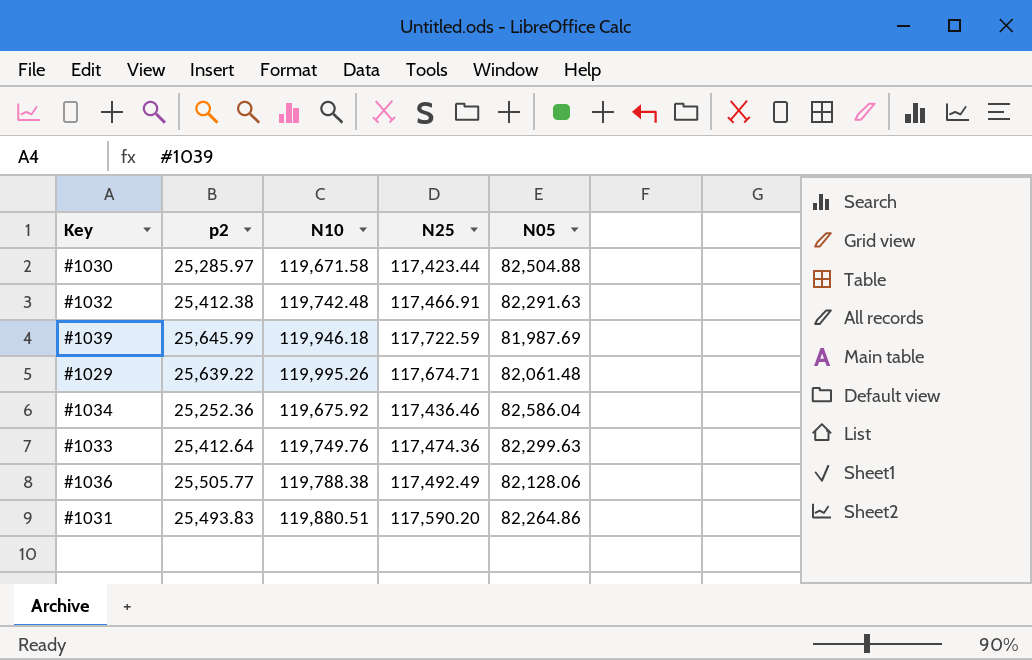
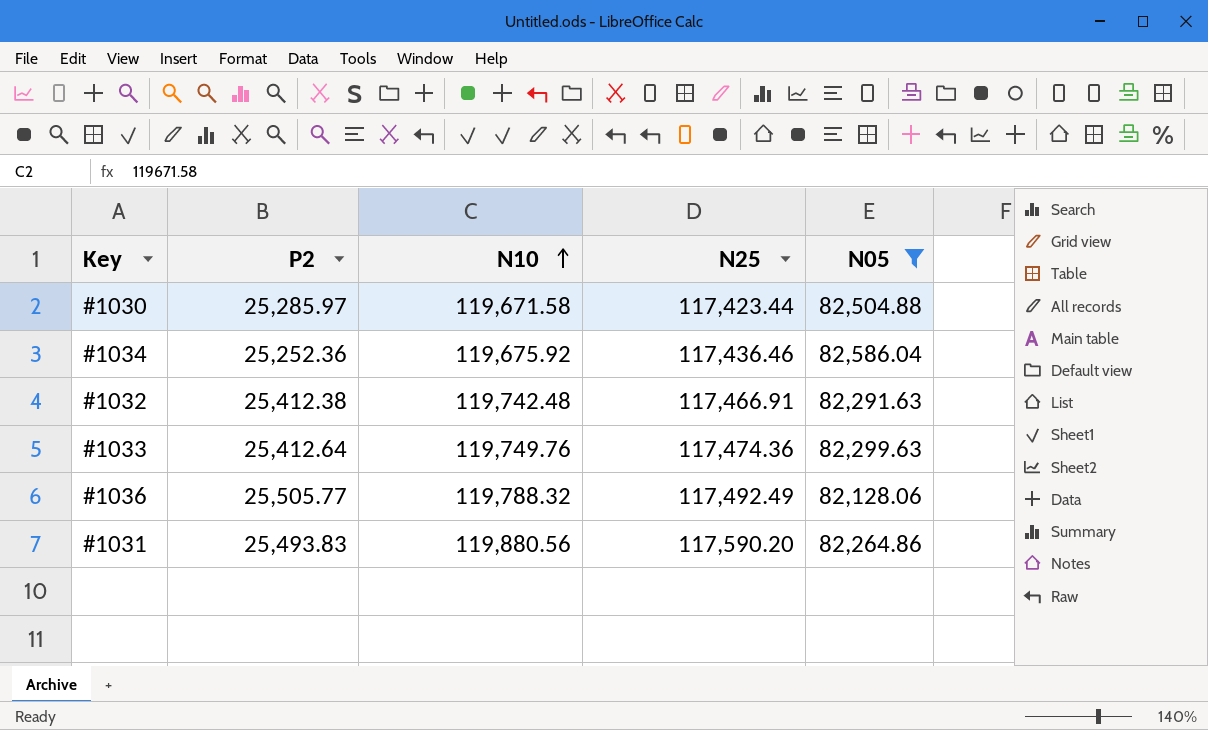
filter: none -> N05 >= 82,128.06
row order: none -> N10 ascending
column name: p2 -> P2
#1036 | N10: 119,788.38 -> 119,788.32
#1031 | N10: 119,880.51 -> 119,880.56

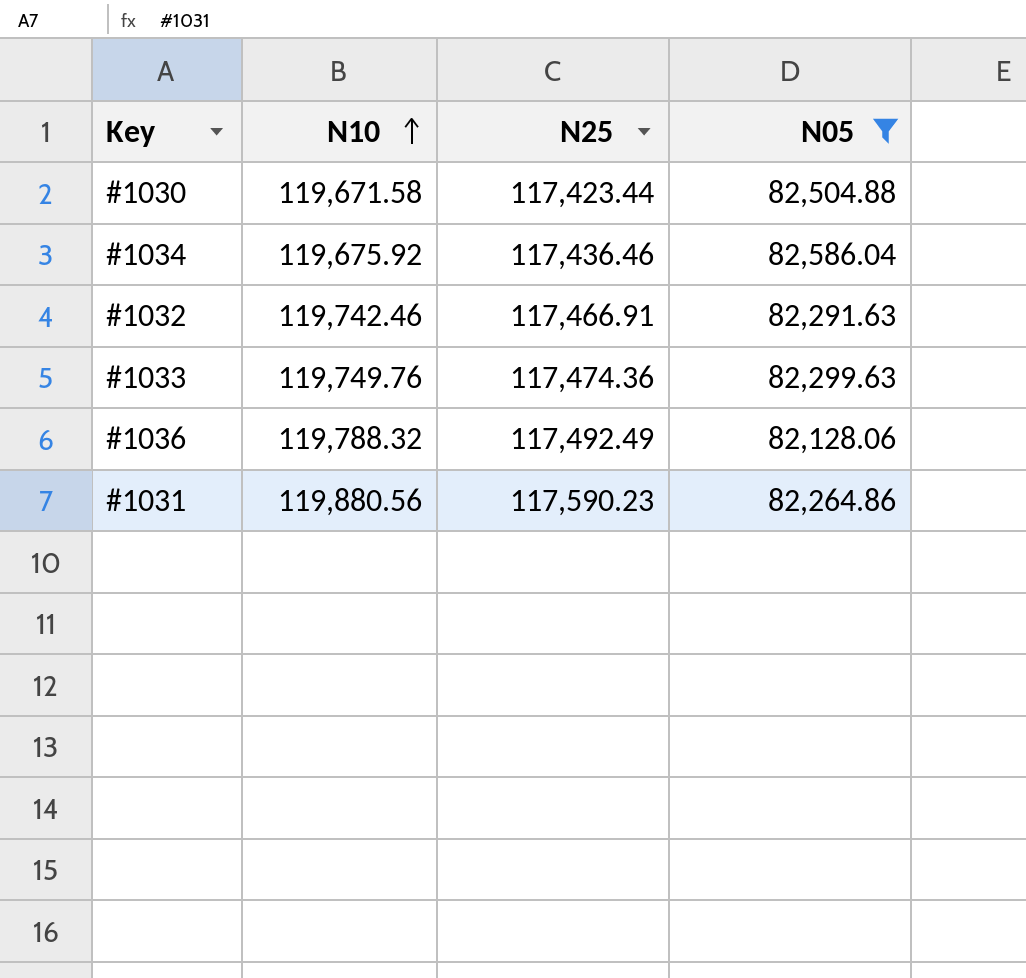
column P2 | position: 2 -> none
#1032 | N10: 119,742.48 -> 119,742.46
#1031 | N25: 117,590.20 -> 117,590.23

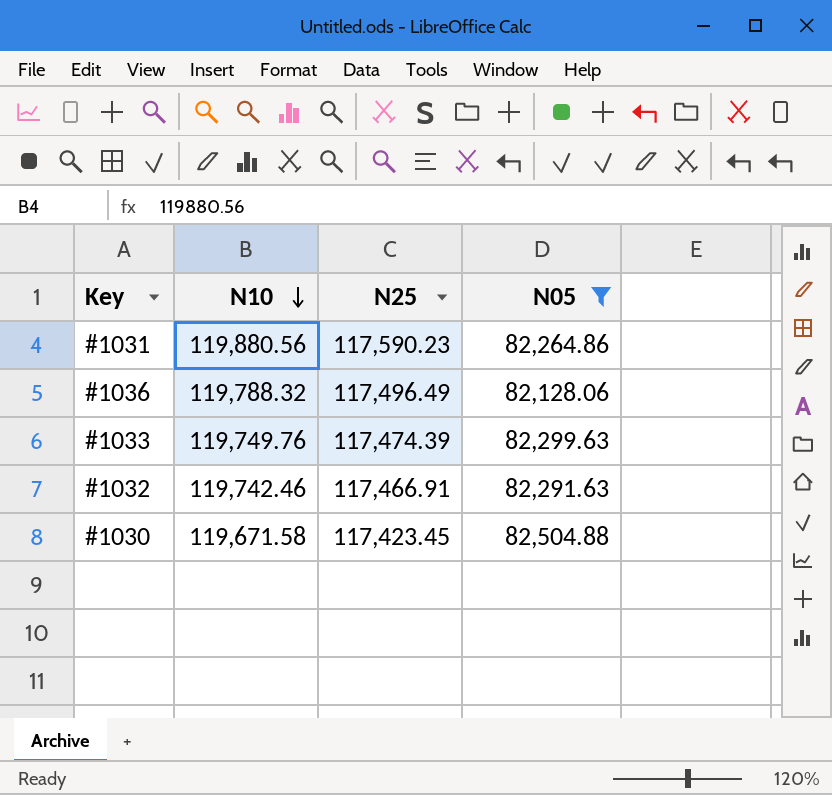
row order: N10 ascending -> N10 descending
row #1034: 119,675.92 | 117,436.46 | 82,586.04 -> none
#1036 | N25: 117,492.49 -> 117,496.49
#1033 | N25: 117,474.36 -> 117,474.39
#1030 | N25: 117,423.44 -> 117,423.45

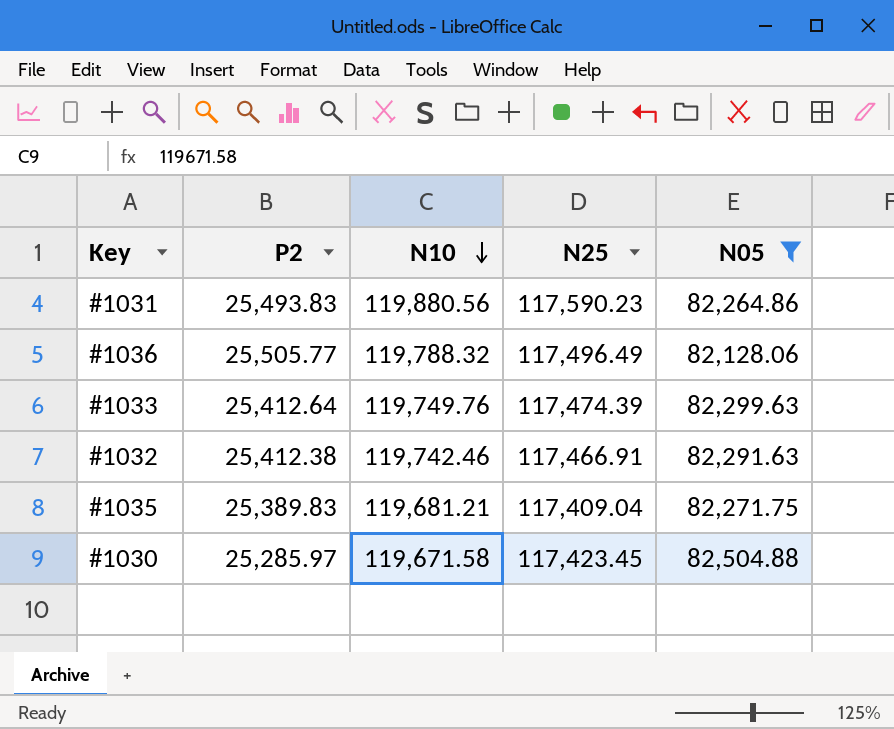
column P2 | position: none -> 2
row #1035: none -> 25,389.83 | 119,681.21 | 117,409.04 | 82,271.75

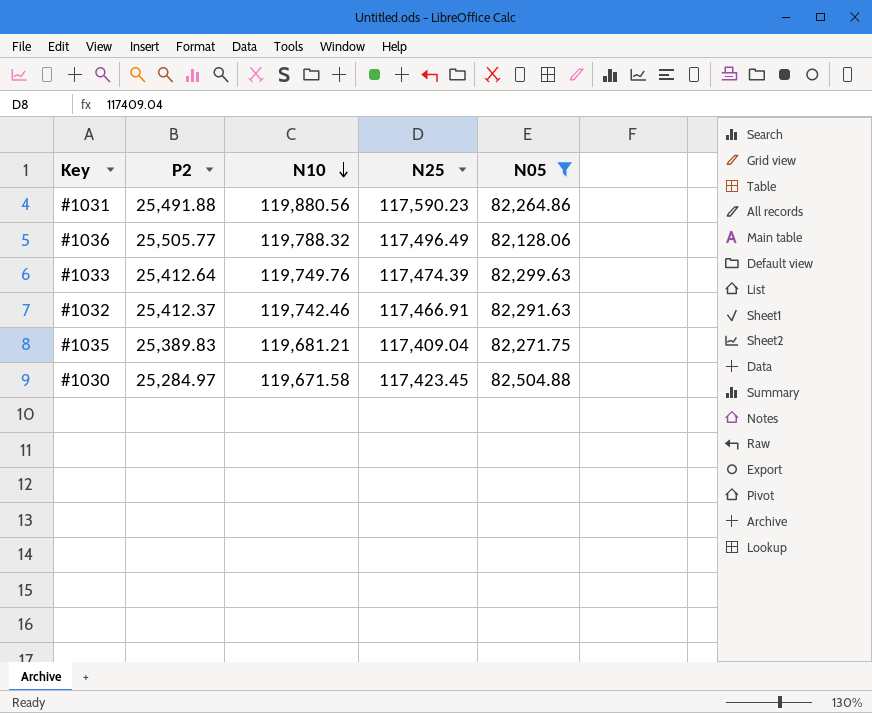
#1031 | P2: 25,493.83 -> 25,491.88
#1032 | P2: 25,412.38 -> 25,412.37
#1030 | P2: 25,285.97 -> 25,284.97

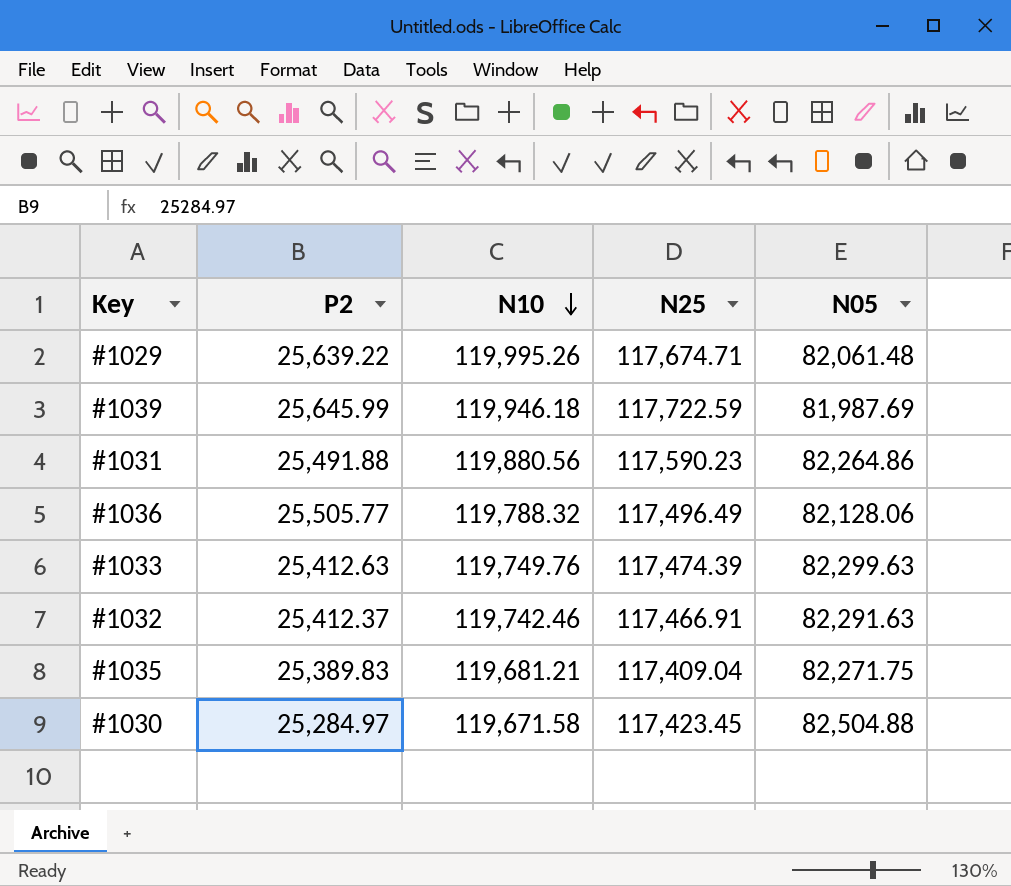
filter: N05 >= 82,128.06 -> none
#1033 | P2: 25,412.64 -> 25,412.63

